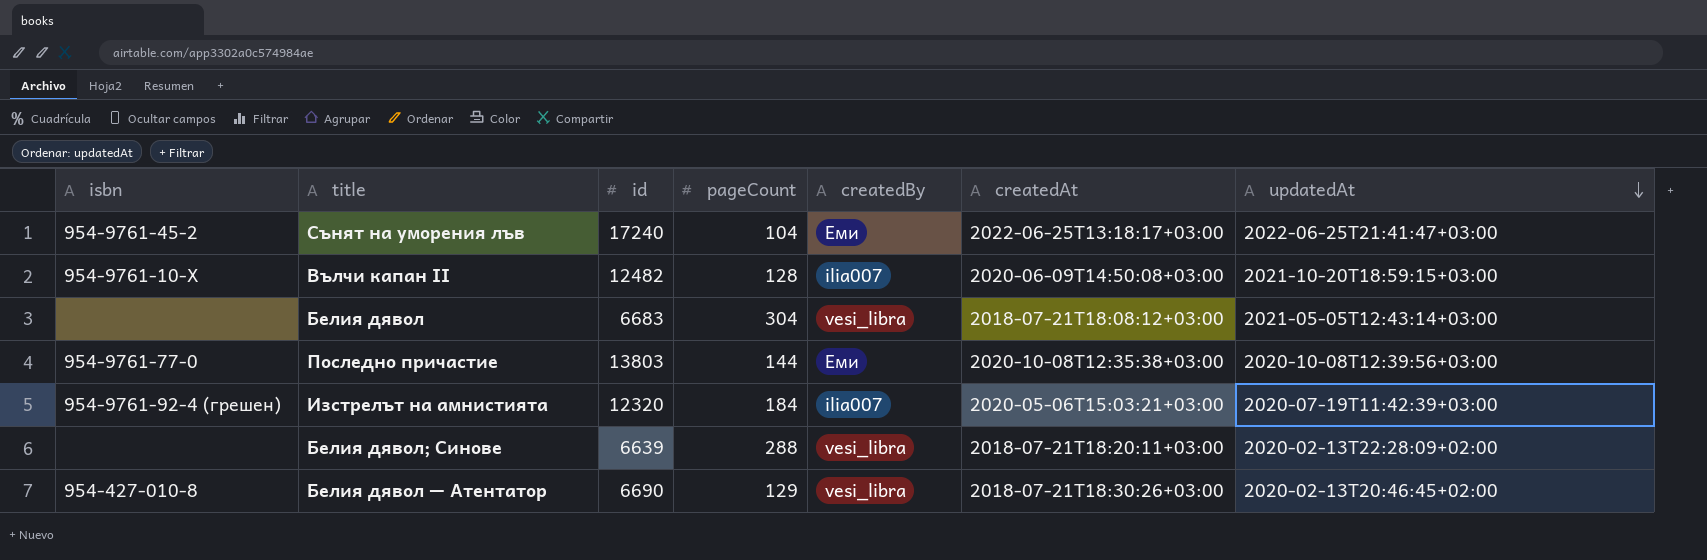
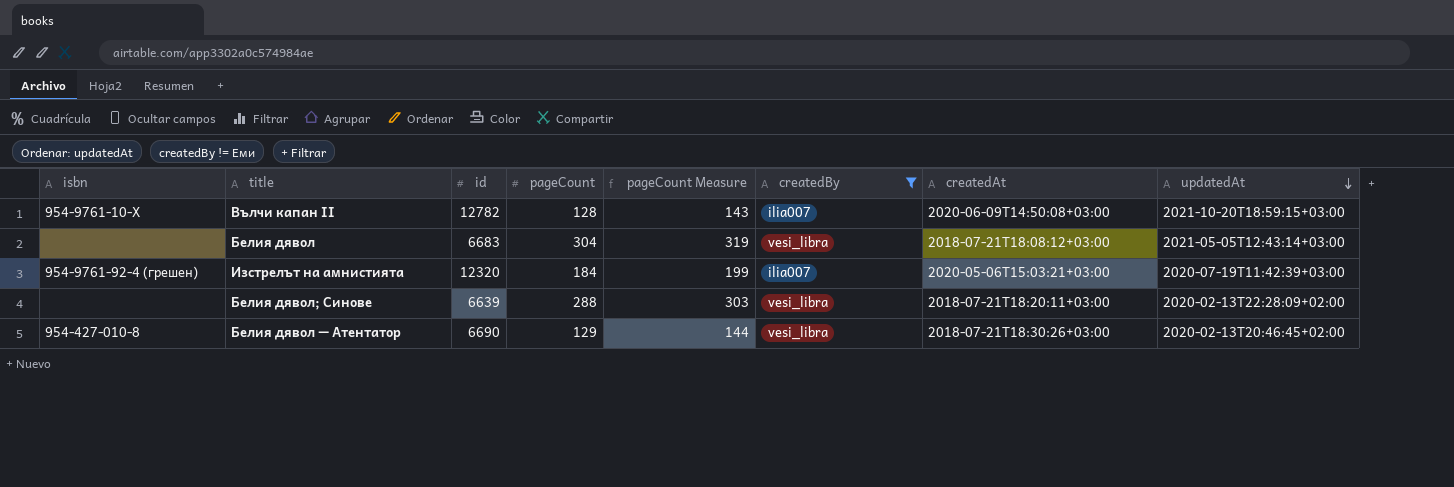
filter: none -> createdBy != Еми
column pageCount Measure | formula: none -> [pageCount] + 15
Вълчи капан II | id: 12482 -> 12782

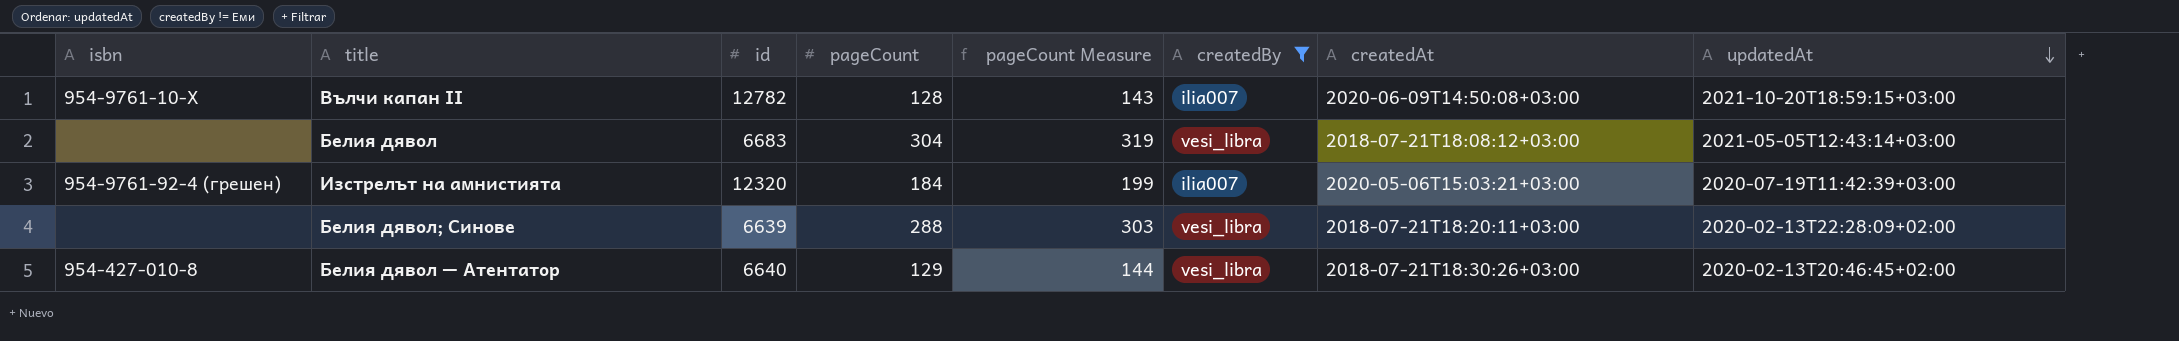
Белия дявол — Атентатор | id: 6690 -> 6640

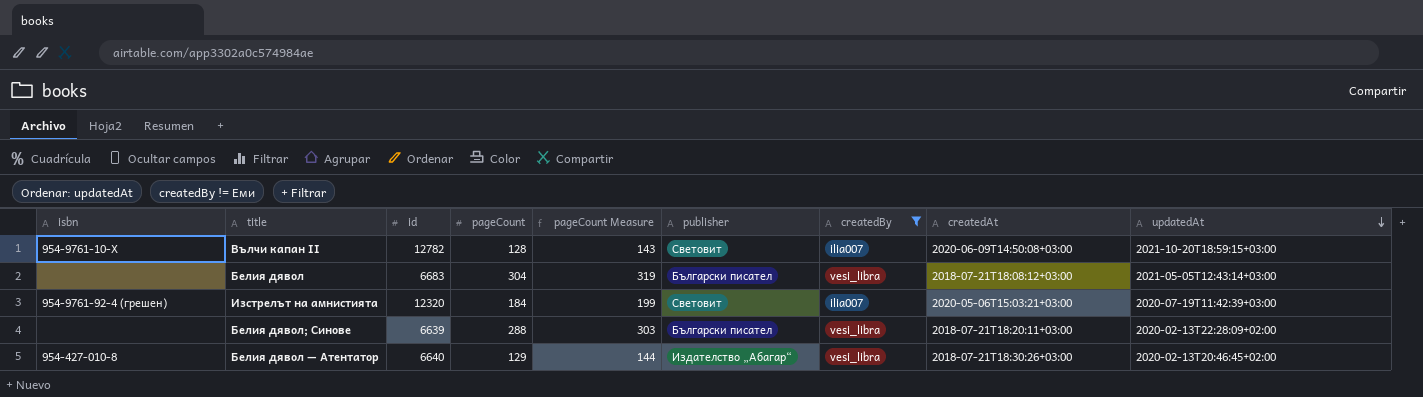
column publisher | position: none -> 6

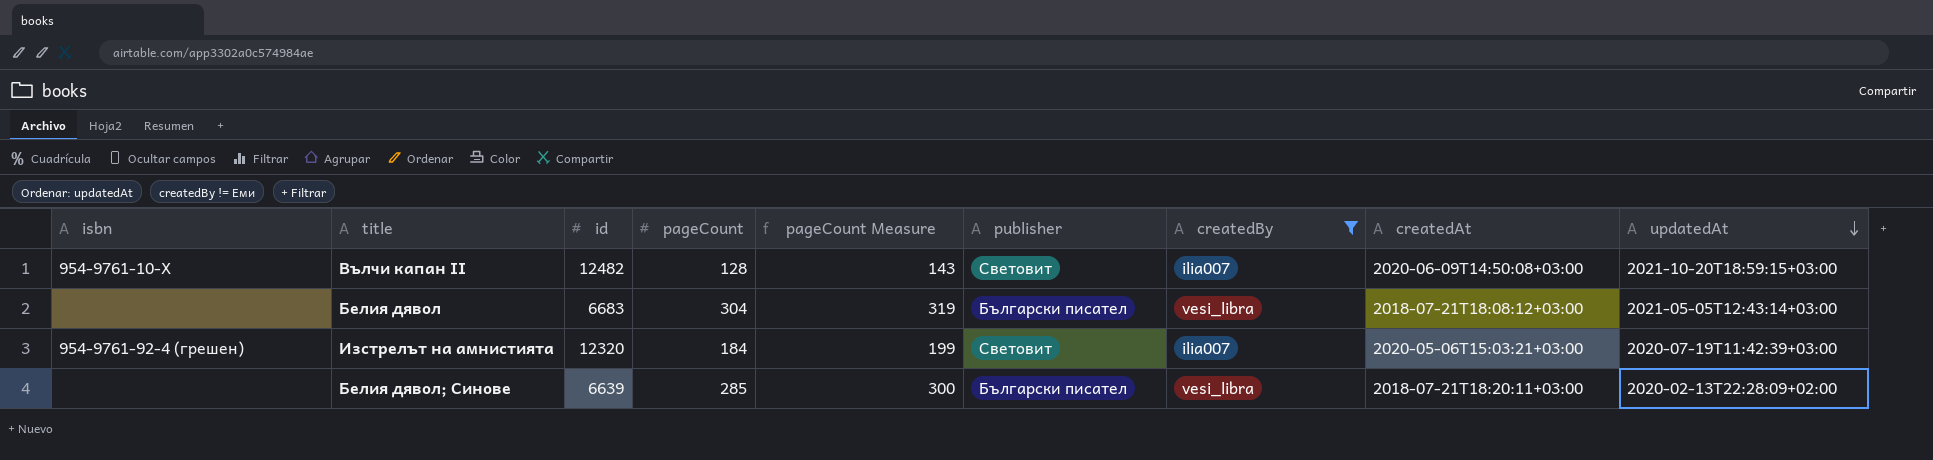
row Белия дявол — Атентатор: 954-427-010-8 | 6640 | 129 | 144 | Издателство „Абагар“ | vesi_libra | 2018-07-21T18:30:26+03:00 | 2020-02-13T20:46:45+02:00 -> none
Вълчи капан II | id: 12782 -> 12482
Белия дявол; Синове | pageCount: 288 -> 285
Белия дявол; Синове | pageCount Measure: 303 -> 300

